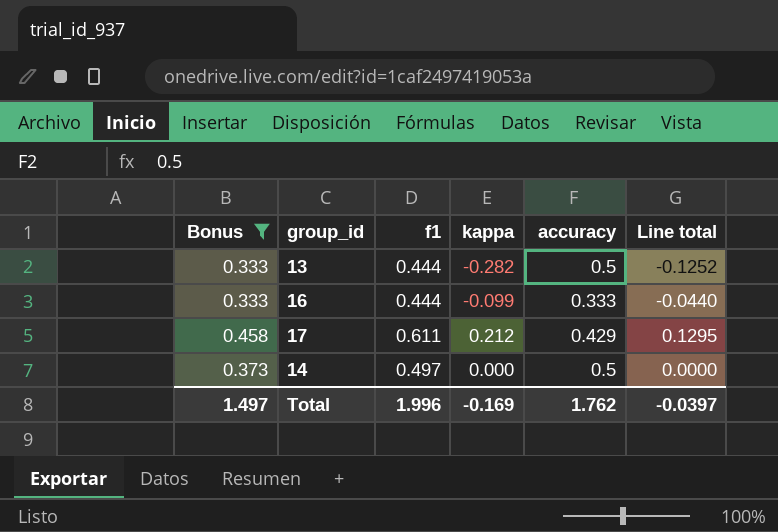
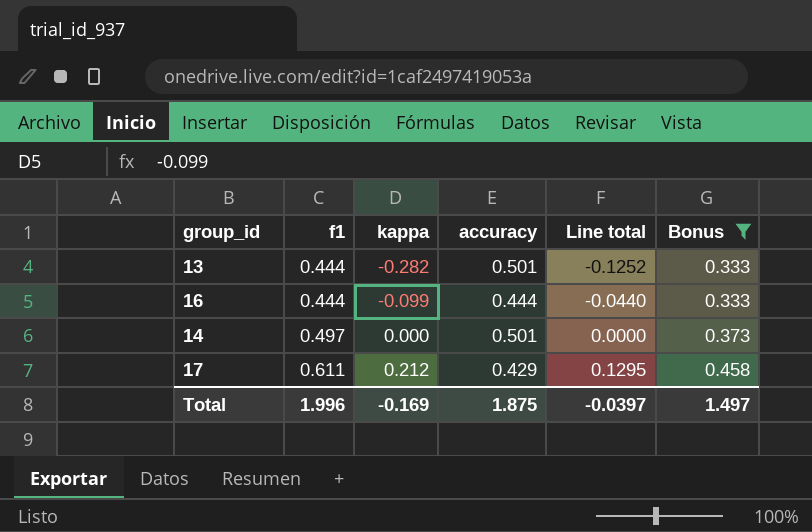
row order: none -> f1 ascending
column Bonus | position: 1 -> 6
13 | accuracy: 0.5 -> 0.501
16 | accuracy: 0.333 -> 0.444
14 | accuracy: 0.5 -> 0.501
Total | accuracy: 1.762 -> 1.875

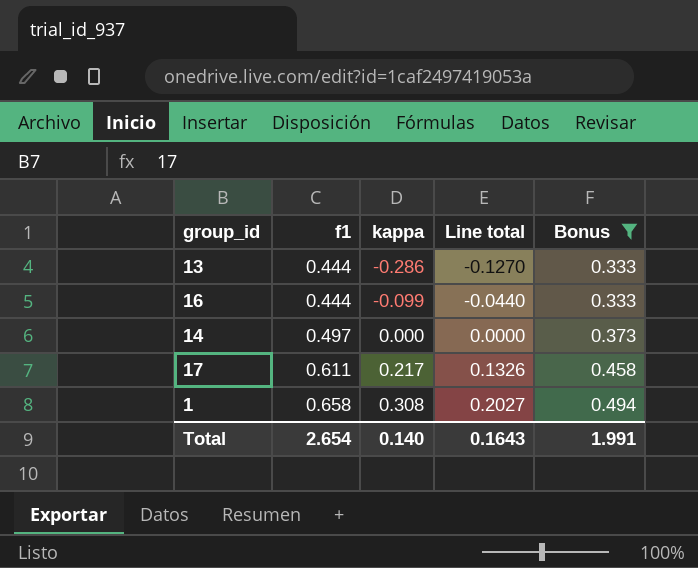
column accuracy | position: 4 -> none
13 | kappa: -0.282 -> -0.286
13 | Line total: -0.1252 -> -0.1270
17 | kappa: 0.212 -> 0.217
17 | Line total: 0.1295 -> 0.1326
row 1: none -> 0.658 | 0.308 | 0.2027 | 0.494
Total | f1: 1.996 -> 2.654
Total | kappa: -0.169 -> 0.140
Total | Line total: -0.0397 -> 0.1643
Total | Bonus: 1.497 -> 1.991

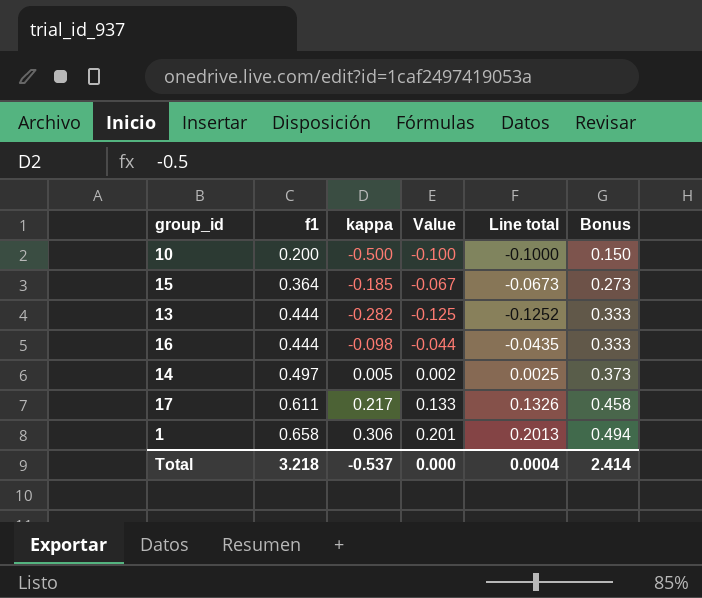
filter: Bonus >= 0.333 -> none
column Value | formula: none -> [f1] * [kappa]
13 | kappa: -0.286 -> -0.282
13 | Line total: -0.1270 -> -0.1252
16 | kappa: -0.099 -> -0.098
16 | Line total: -0.0440 -> -0.0435
14 | kappa: 0.000 -> 0.005
14 | Line total: 0.0000 -> 0.0025
1 | kappa: 0.308 -> 0.306
1 | Line total: 0.2027 -> 0.2013
Total | f1: 2.654 -> 3.218
Total | kappa: 0.140 -> -0.537
Total | Line total: 0.1643 -> 0.0004
Total | Bonus: 1.991 -> 2.414

